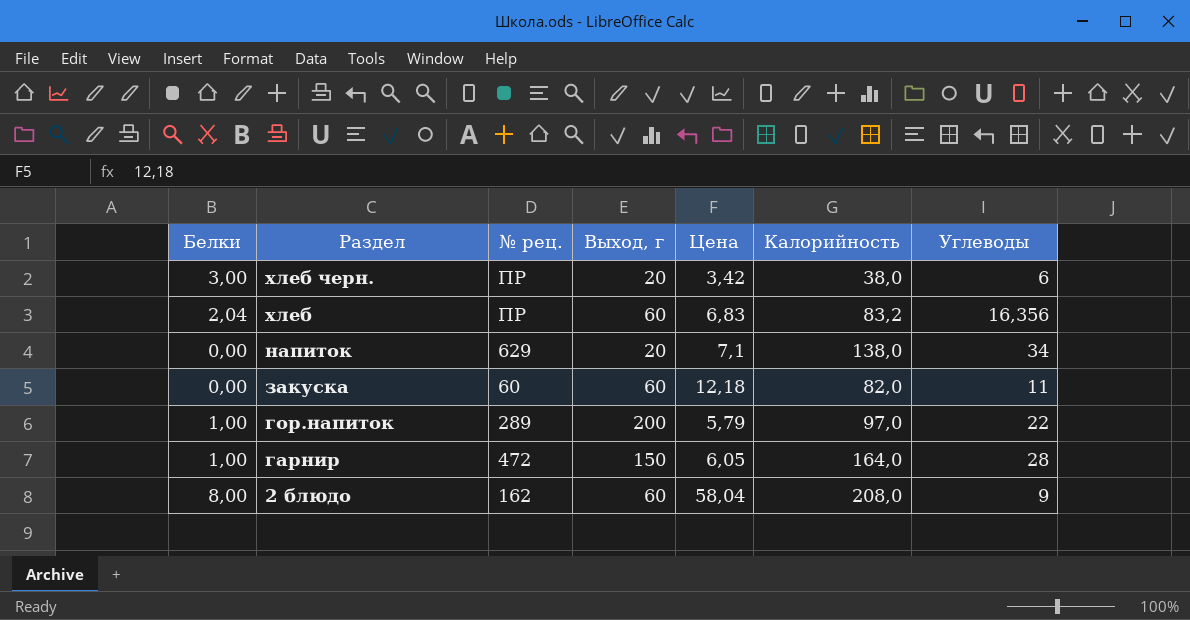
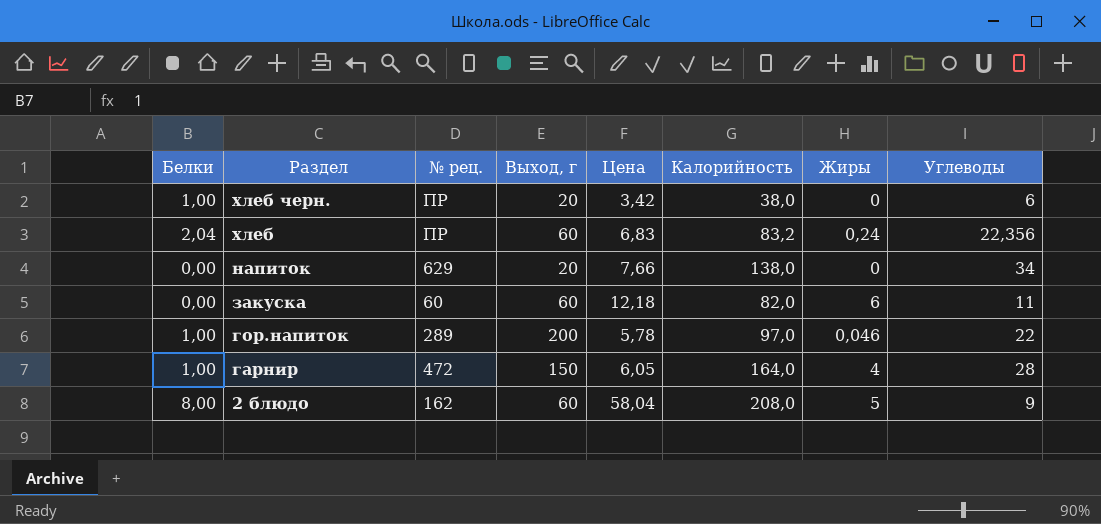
column Жиры | position: none -> 7
хлеб черн. | Белки: 3,00 -> 1,00
хлеб | Углеводы: 16,356 -> 22,356
напиток | Цена: 7,1 -> 7,66
гор.напиток | Цена: 5,79 -> 5,78

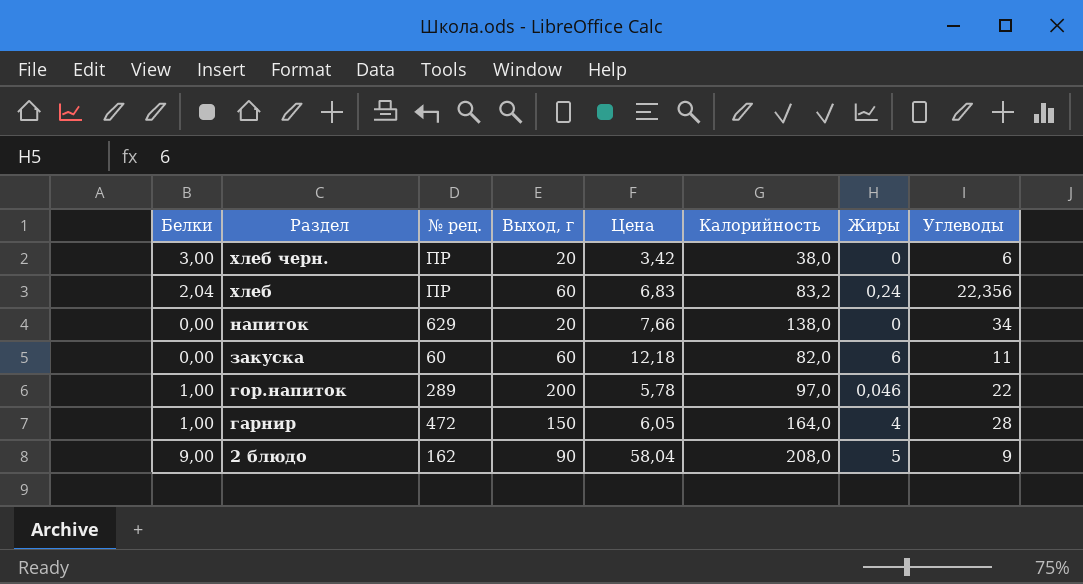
хлеб черн. | Белки: 1,00 -> 3,00
2 блюдо | Белки: 8,00 -> 9,00
2 блюдо | Выход, г: 60 -> 90

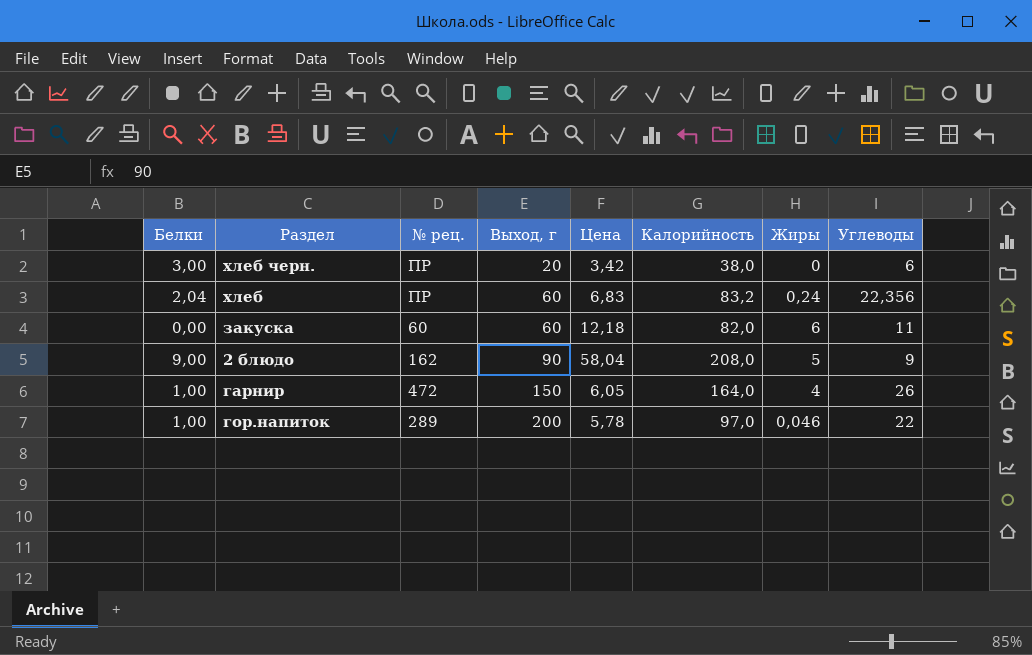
row order: Раздел descending -> Выход, г ascending
row напиток: 0,00 | 629 | 20 | 7,66 | 138,0 | 0 | 34 -> none
гарнир | Углеводы: 28 -> 26

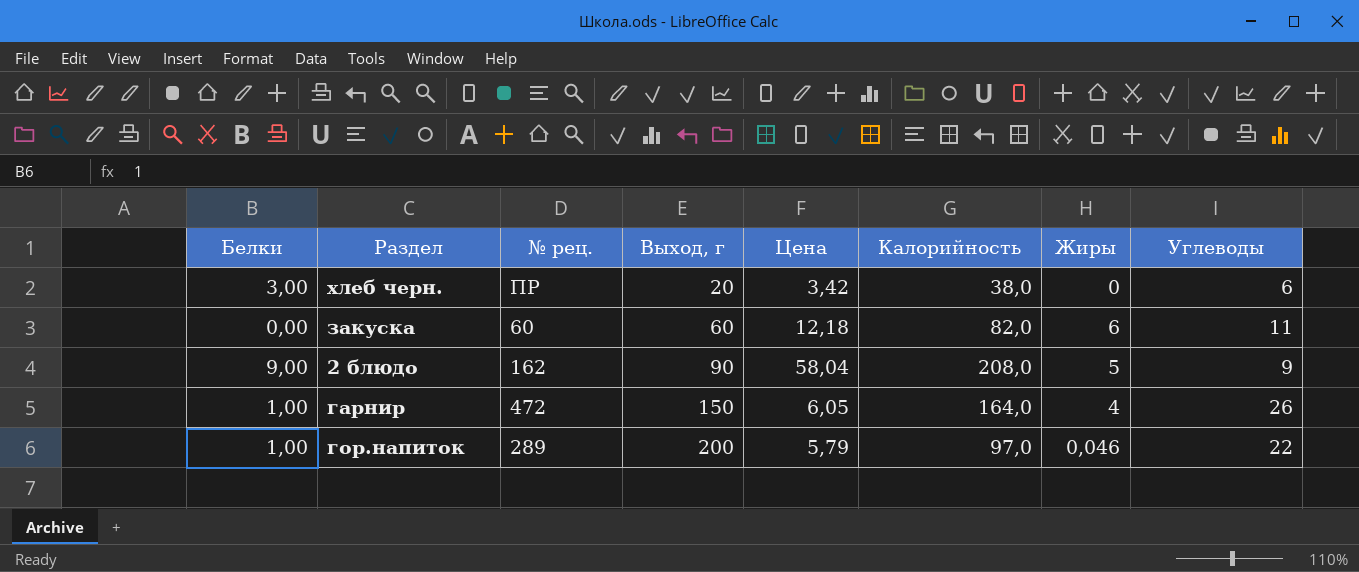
row хлеб: 2,04 | ПР | 60 | 6,83 | 83,2 | 0,24 | 22,356 -> none
гор.напиток | Цена: 5,78 -> 5,79

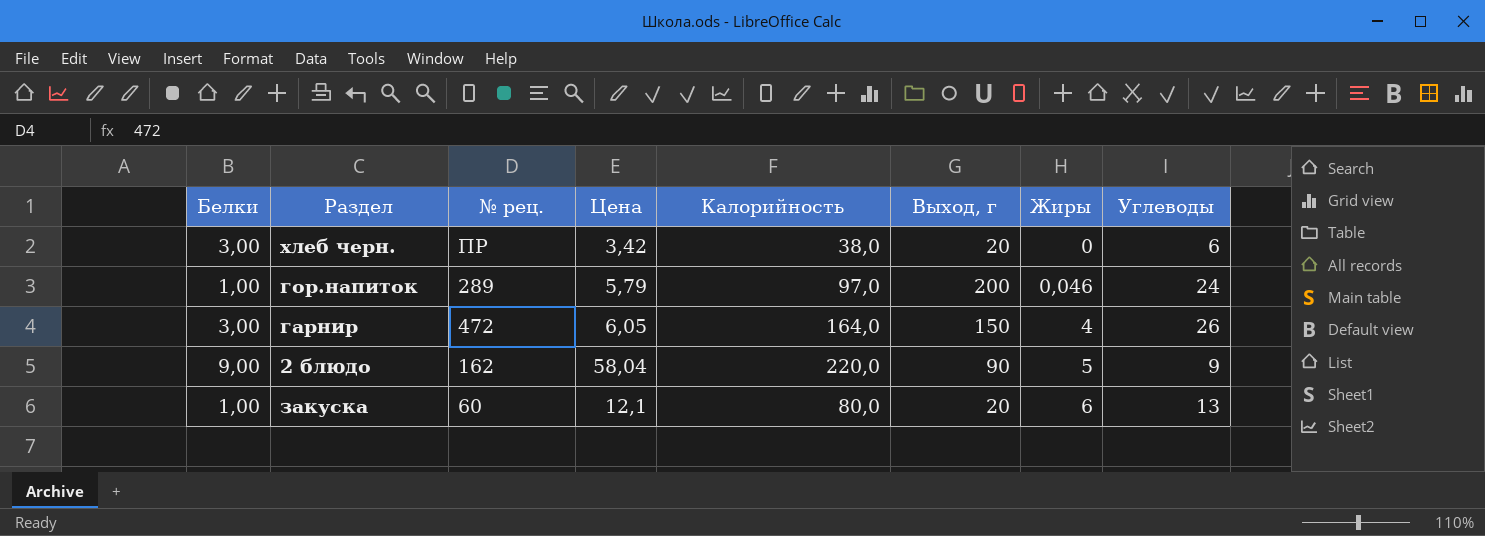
row order: Выход, г ascending -> Жиры ascending
column Выход, г | position: 4 -> 6
гор.напиток | Углеводы: 22 -> 24
гарнир | Белки: 1,00 -> 3,00
2 блюдо | Калорийность: 208,0 -> 220,0
закуска | Белки: 0,00 -> 1,00
закуска | Цена: 12,18 -> 12,1
закуска | Калорийность: 82,0 -> 80,0
закуска | Выход, г: 60 -> 20
закуска | Углеводы: 11 -> 13

